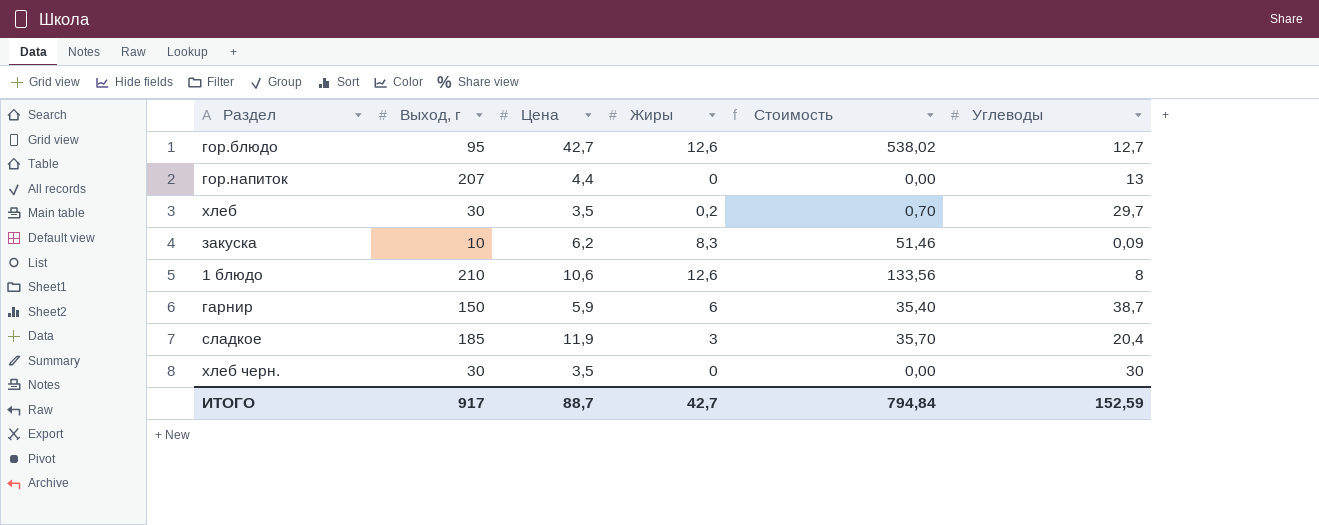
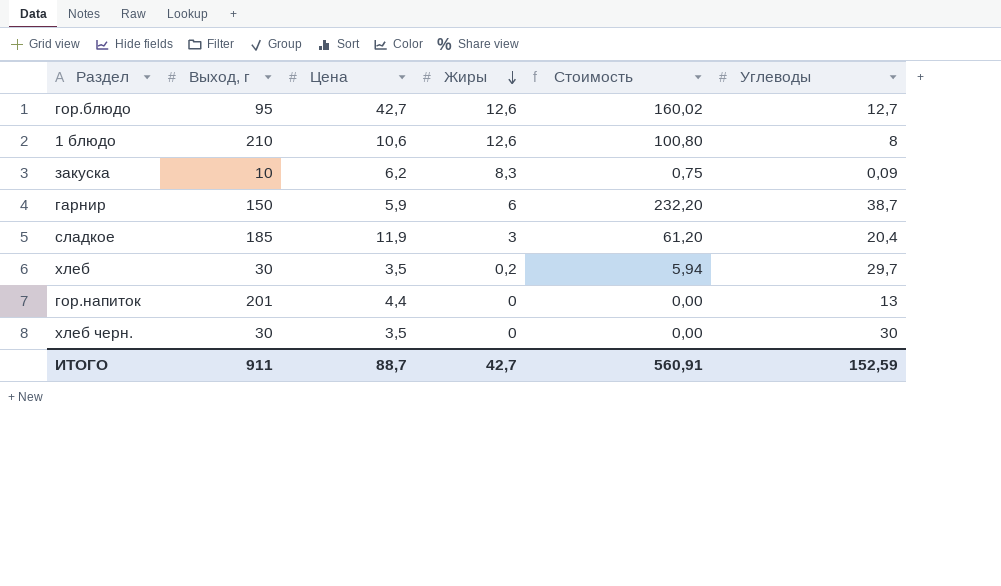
row order: none -> Жиры descending
column Стоимость | formula: [Цена] * [Жиры] -> [Жиры] * [Углеводы]
гор.напиток | Выход, г: 207 -> 201
ИТОГО | Выход, г: 917 -> 911
ИТОГО | Стоимость: 794,84 -> 560,91

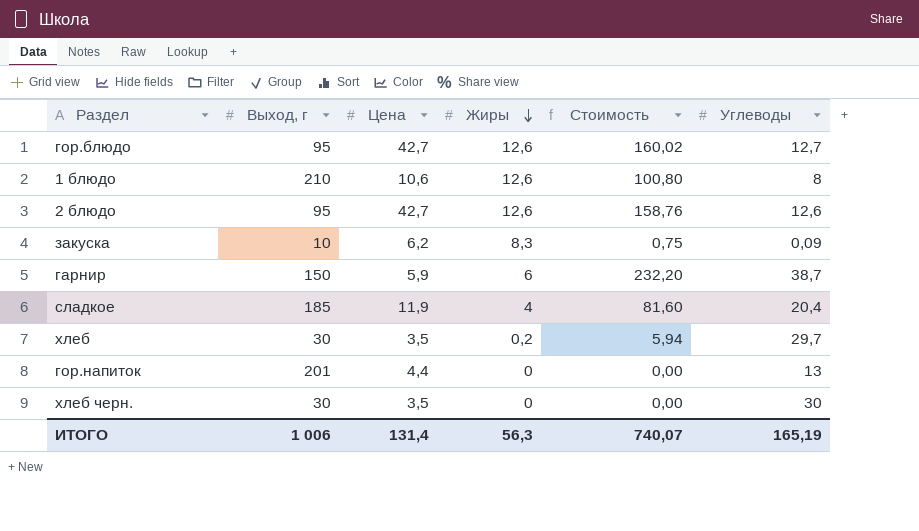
row 2 блюдо: none -> 95 | 42,7 | 12,6 | 158,76 | 12,6
сладкое | Жиры: 3 -> 4
сладкое | Стоимость: 61,20 -> 81,60
ИТОГО | Выход, г: 911 -> 1 006
ИТОГО | Цена: 88,7 -> 131,4
ИТОГО | Жиры: 42,7 -> 56,3
ИТОГО | Стоимость: 560,91 -> 740,07
ИТОГО | Углеводы: 152,59 -> 165,19

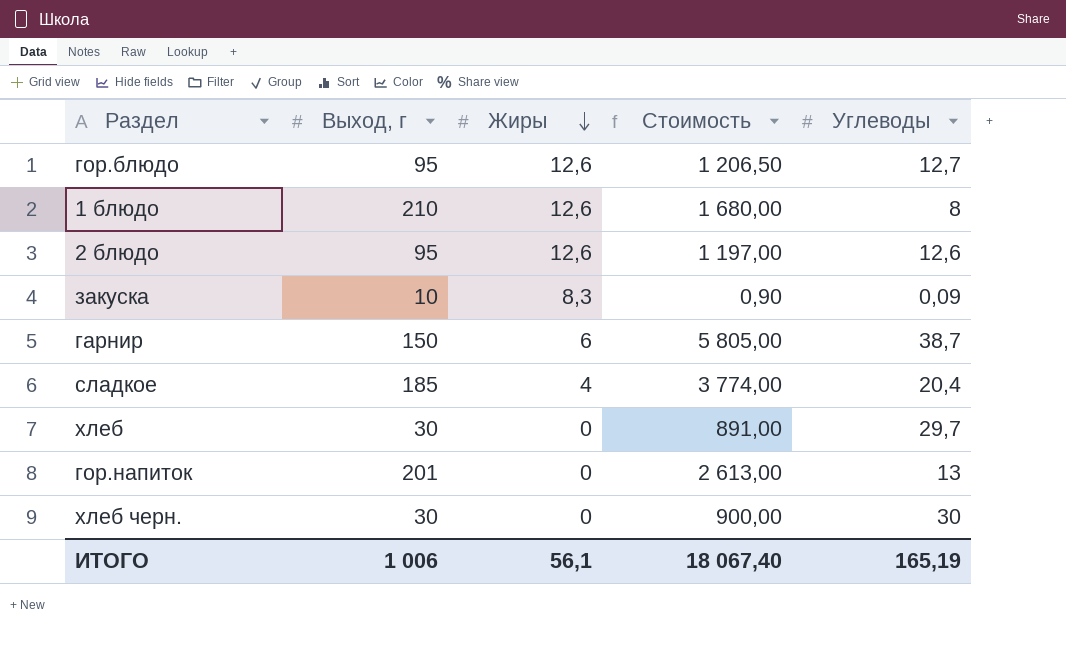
column Цена | position: 3 -> none
column Стоимость | formula: [Жиры] * [Углеводы] -> [Выход, г] * [Углеводы]
хлеб | Жиры: 0,2 -> 0
ИТОГО | Жиры: 56,3 -> 56,1
ИТОГО | Стоимость: 740,07 -> 18 067,40

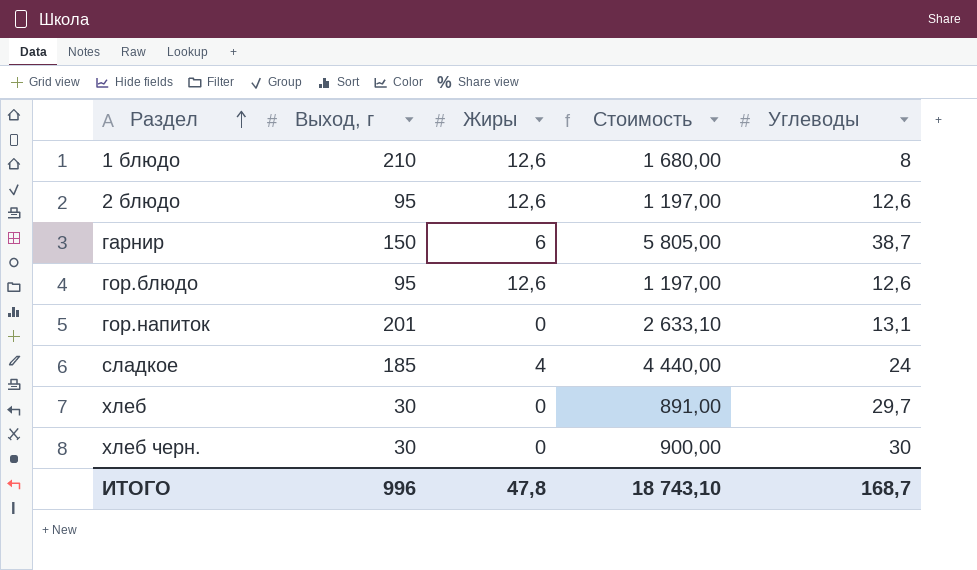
row order: Жиры descending -> Раздел ascending
row закуска: 10 | 8,3 | 0,90 | 0,09 -> none
гор.блюдо | Стоимость: 1 206,50 -> 1 197,00
гор.блюдо | Углеводы: 12,7 -> 12,6
гор.напиток | Стоимость: 2 613,00 -> 2 633,10
гор.напиток | Углеводы: 13 -> 13,1
сладкое | Стоимость: 3 774,00 -> 4 440,00
сладкое | Углеводы: 20,4 -> 24
ИТОГО | Выход, г: 1 006 -> 996
ИТОГО | Жиры: 56,1 -> 47,8
ИТОГО | Стоимость: 18 067,40 -> 18 743,10
ИТОГО | Углеводы: 165,19 -> 168,7

